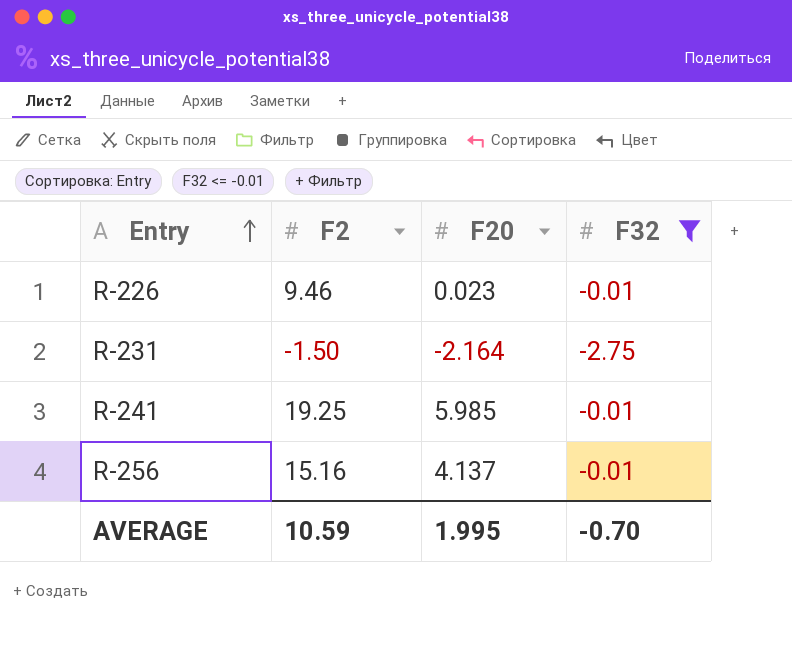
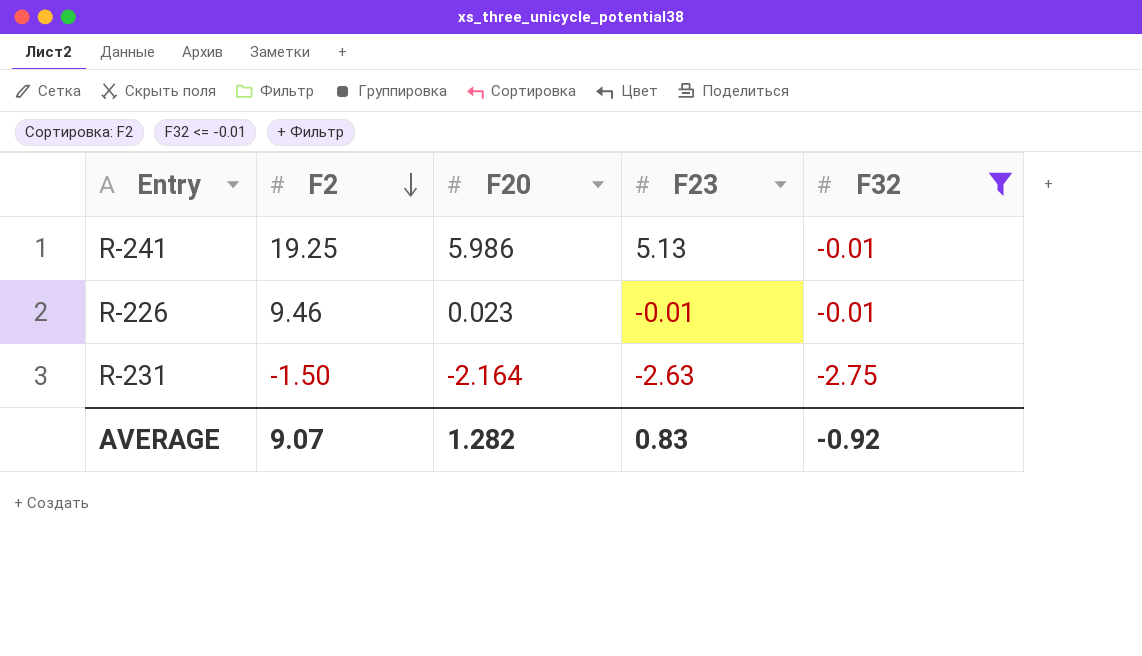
row order: Entry ascending -> F2 descending
column F23 | position: none -> 4
row R-256: 15.16 | 4.137 | -0.01 -> none
R-241 | F20: 5.985 -> 5.986
AVERAGE | F2: 10.59 -> 9.07
AVERAGE | F20: 1.995 -> 1.282
AVERAGE | F32: -0.70 -> -0.92

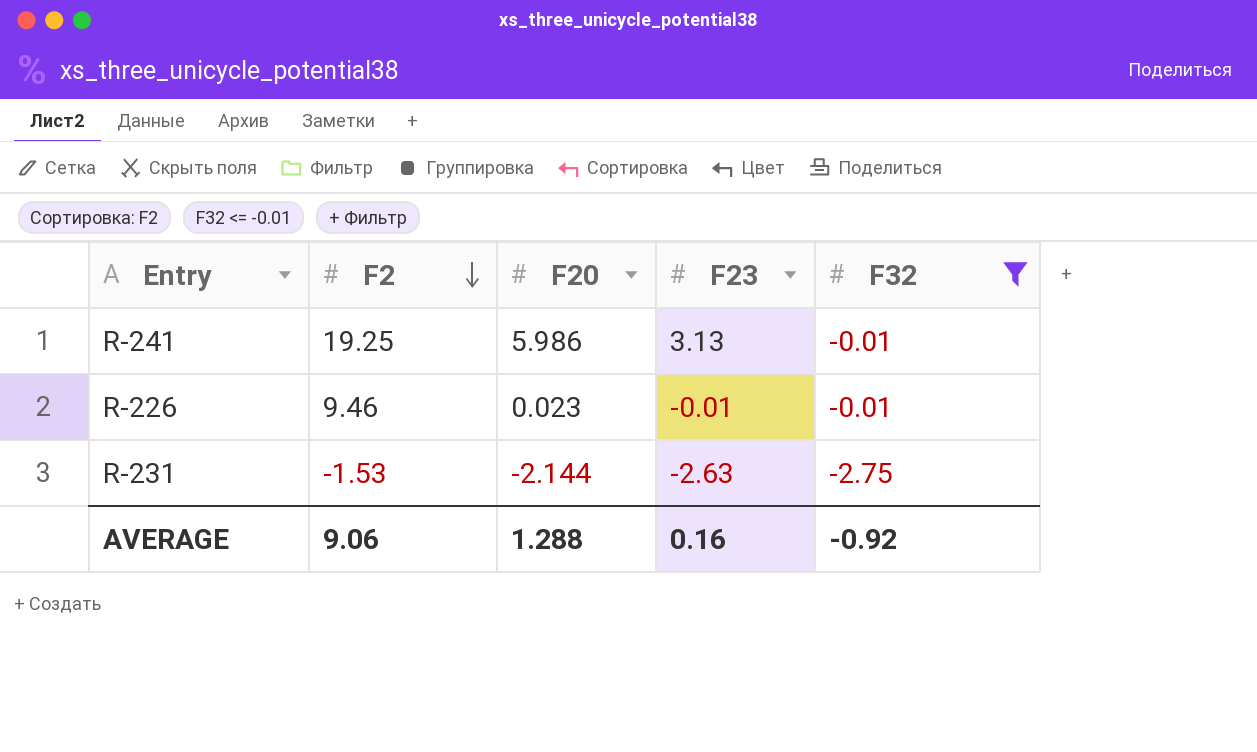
R-241 | F23: 5.13 -> 3.13
R-231 | F2: -1.50 -> -1.53
R-231 | F20: -2.164 -> -2.144
AVERAGE | F2: 9.07 -> 9.06
AVERAGE | F20: 1.282 -> 1.288
AVERAGE | F23: 0.83 -> 0.16

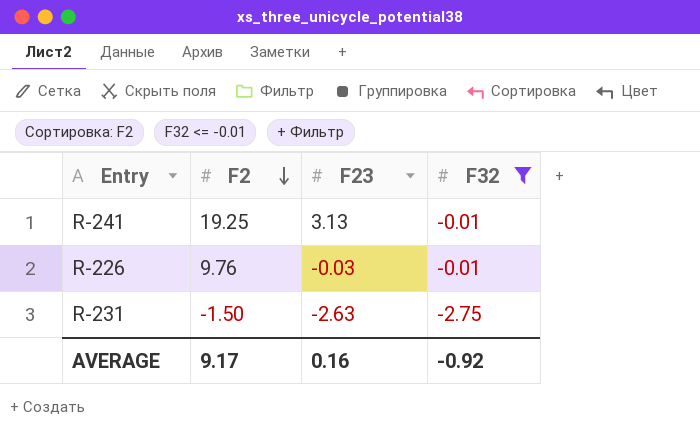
column F20 | position: 3 -> none
R-226 | F2: 9.46 -> 9.76
R-226 | F23: -0.01 -> -0.03
R-231 | F2: -1.53 -> -1.50
AVERAGE | F2: 9.06 -> 9.17

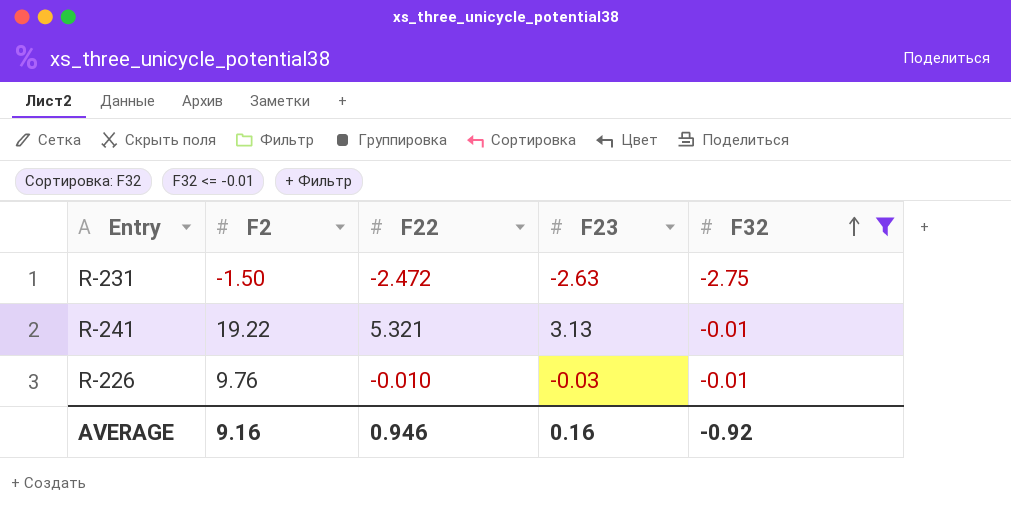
row order: F2 descending -> F32 ascending
column F22 | position: none -> 3
R-241 | F2: 19.25 -> 19.22
AVERAGE | F2: 9.17 -> 9.16

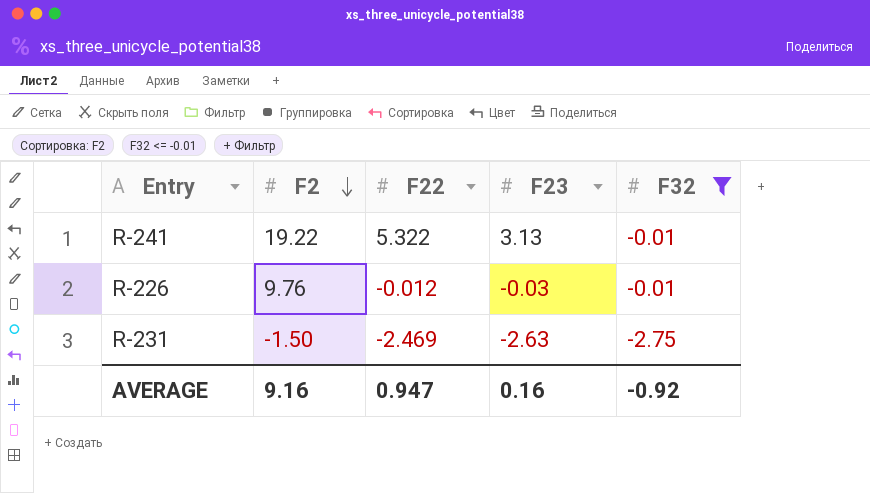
row order: F32 ascending -> F2 descending
R-241 | F22: 5.321 -> 5.322
R-226 | F22: -0.010 -> -0.012
R-231 | F22: -2.472 -> -2.469
AVERAGE | F22: 0.946 -> 0.947

